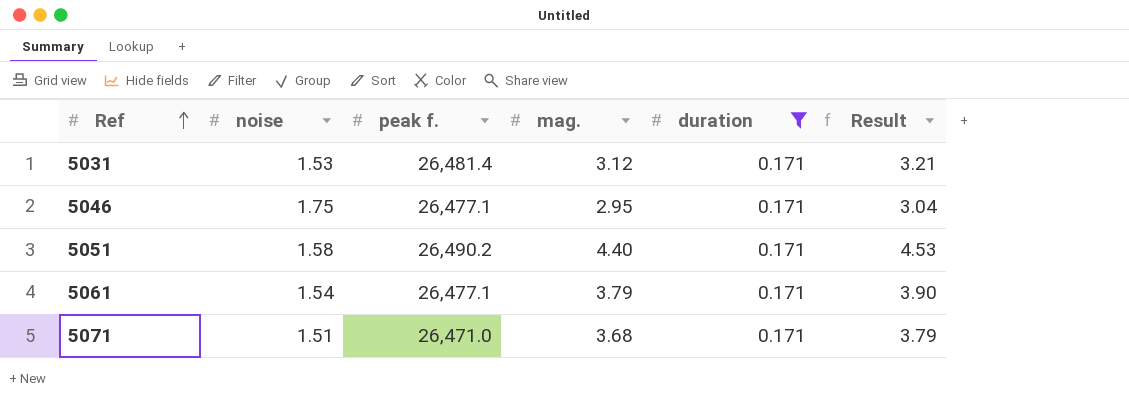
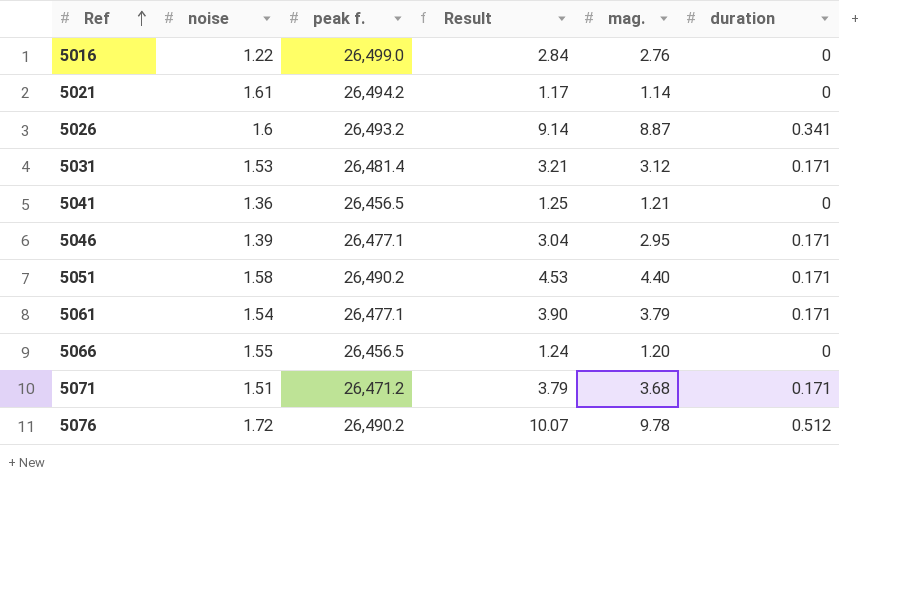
filter: duration = 0.171 -> none
column Result | position: 6 -> 4
5046 | noise: 1.75 -> 1.39
5071 | peak f.: 26,471.0 -> 26,471.2

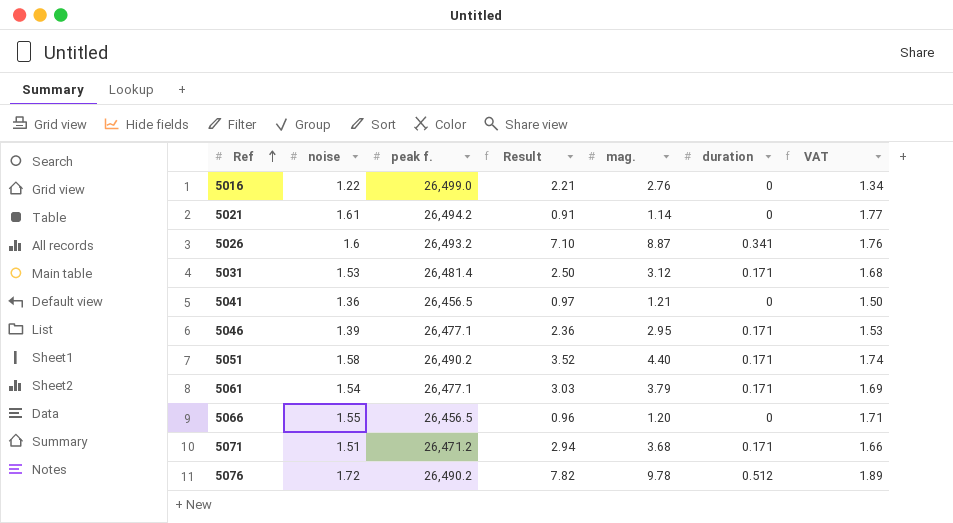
column Result | formula: [mag.] * 1.03 -> [mag.] * 0.8
column VAT | formula: none -> [noise] * 1.1

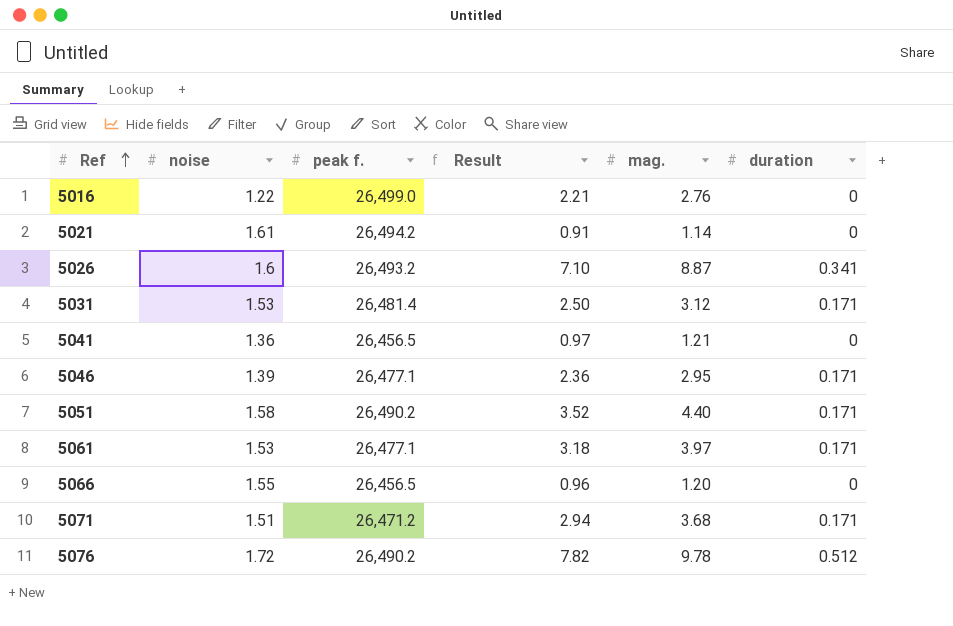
column VAT | formula: [noise] * 1.1 -> none
5061 | noise: 1.54 -> 1.53
5061 | Result: 3.03 -> 3.18
5061 | mag.: 3.79 -> 3.97

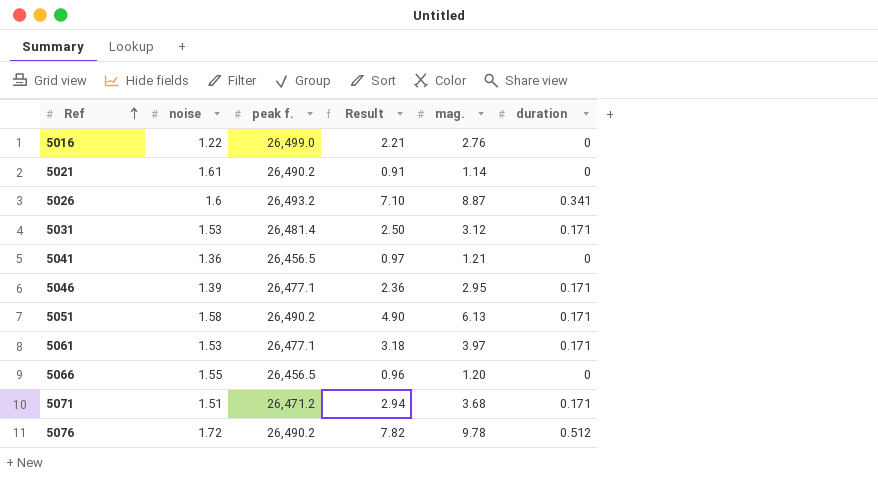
5021 | peak f.: 26,494.2 -> 26,490.2
5051 | Result: 3.52 -> 4.90
5051 | mag.: 4.40 -> 6.13

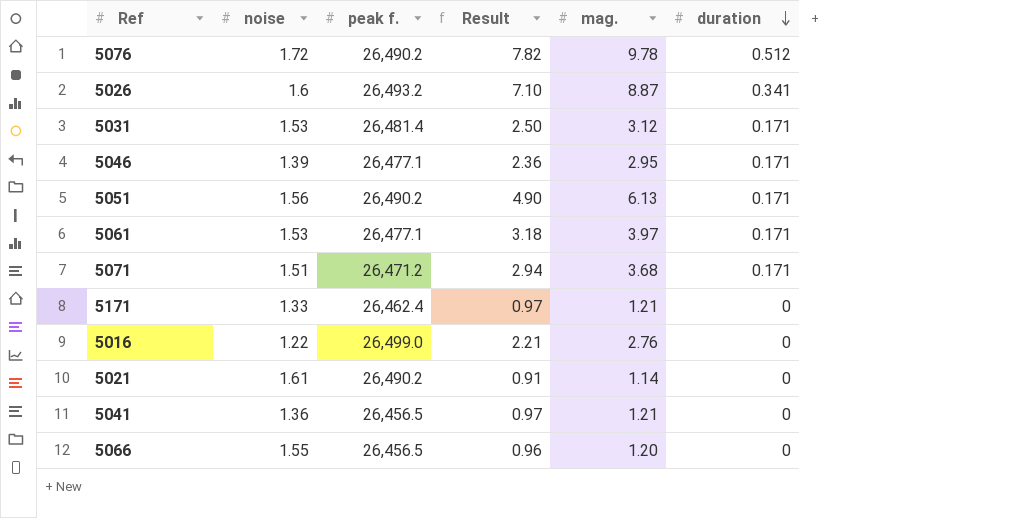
row order: Ref ascending -> duration descending
5051 | noise: 1.58 -> 1.56
row 5171: none -> 1.33 | 26,462.4 | 0.97 | 1.21 | 0

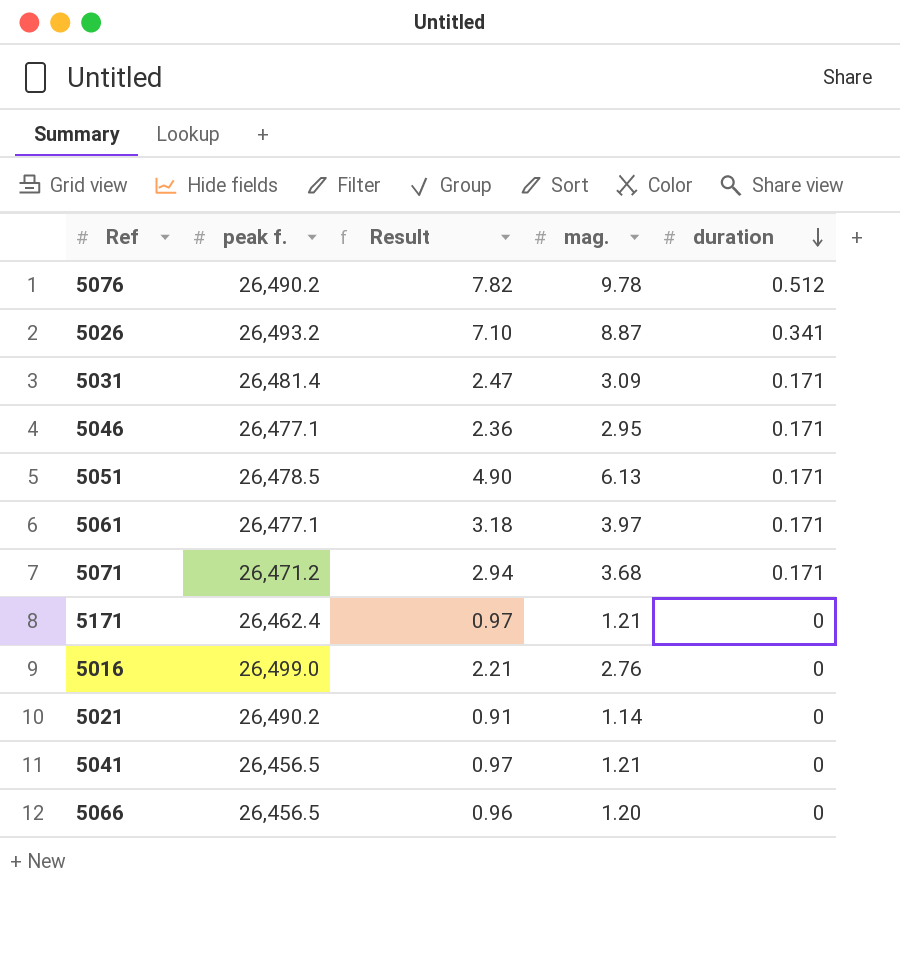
column noise | position: 2 -> none
5031 | Result: 2.50 -> 2.47
5031 | mag.: 3.12 -> 3.09
5051 | peak f.: 26,490.2 -> 26,478.5

